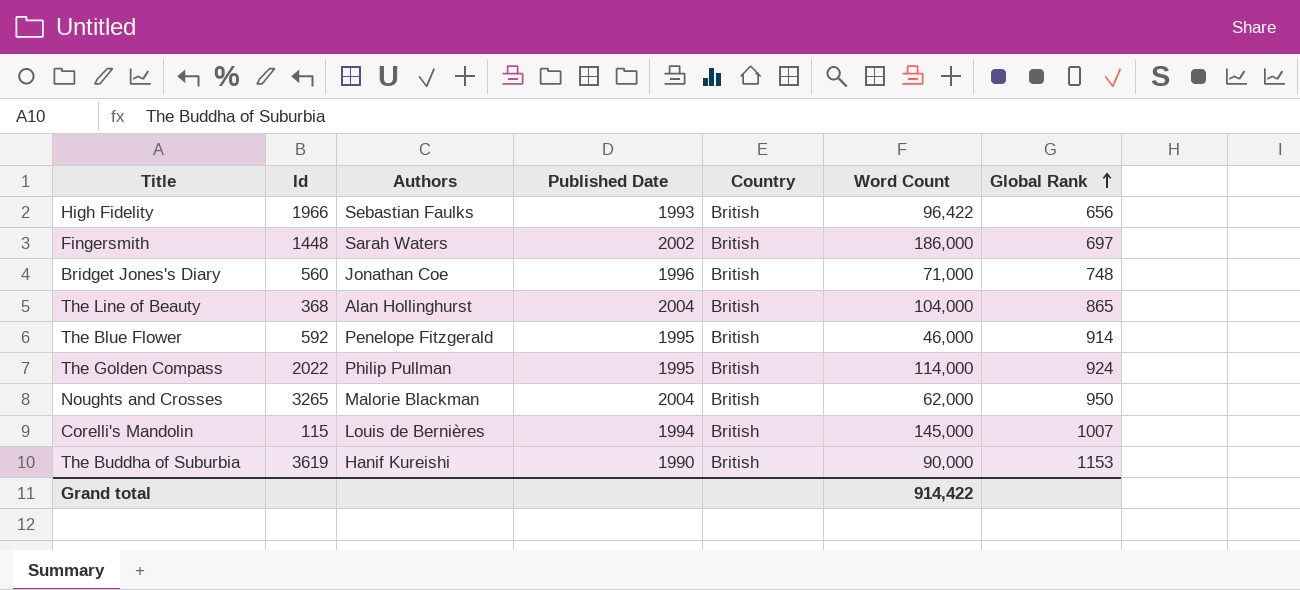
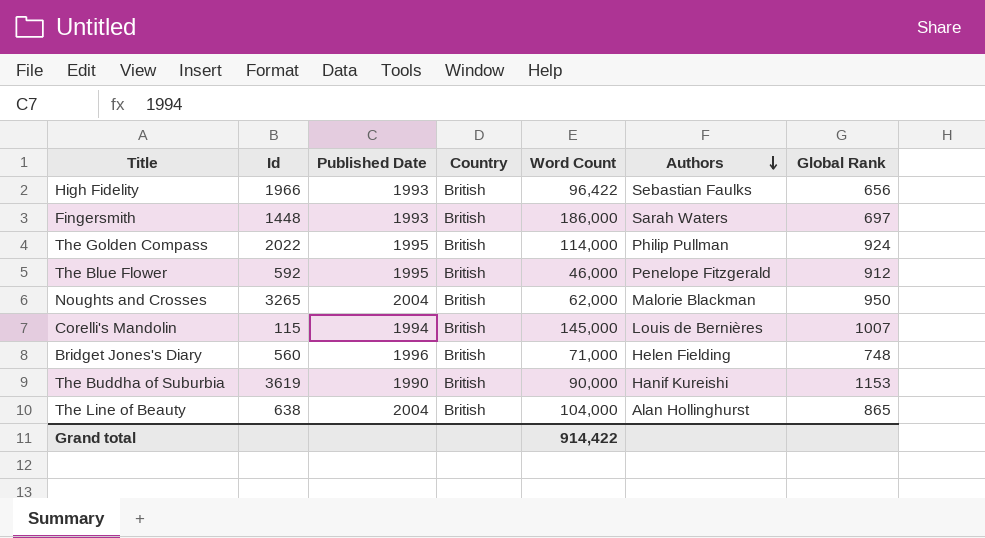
row order: Global Rank ascending -> Authors descending
column Authors | position: 3 -> 6
Fingersmith | Published Date: 2002 -> 1993
The Blue Flower | Global Rank: 914 -> 912
Bridget Jones's Diary | Authors: Jonathan Coe -> Helen Fielding
The Line of Beauty | Id: 368 -> 638

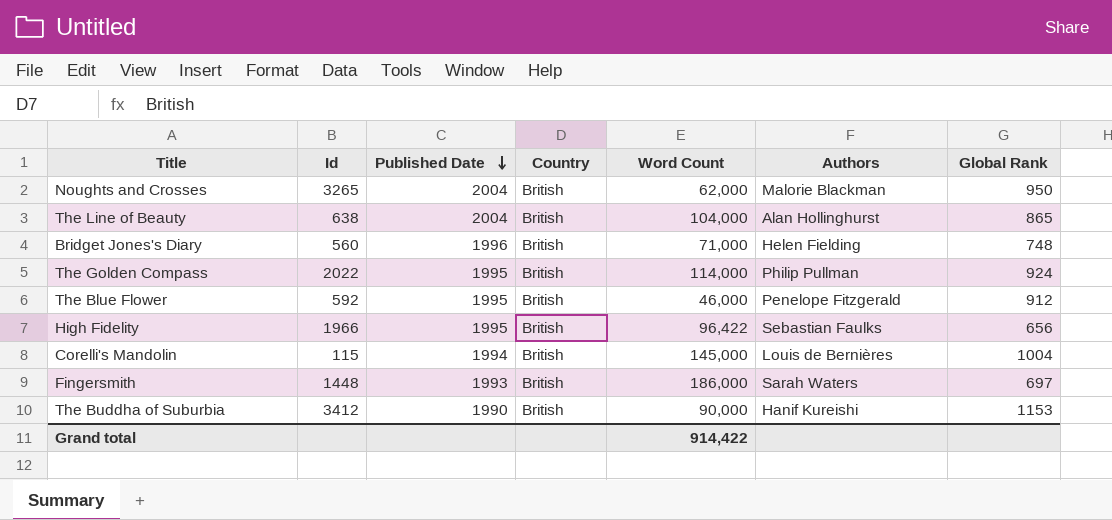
row order: Authors descending -> Published Date descending
High Fidelity | Published Date: 1993 -> 1995
Corelli's Mandolin | Global Rank: 1007 -> 1004
The Buddha of Suburbia | Id: 3619 -> 3412

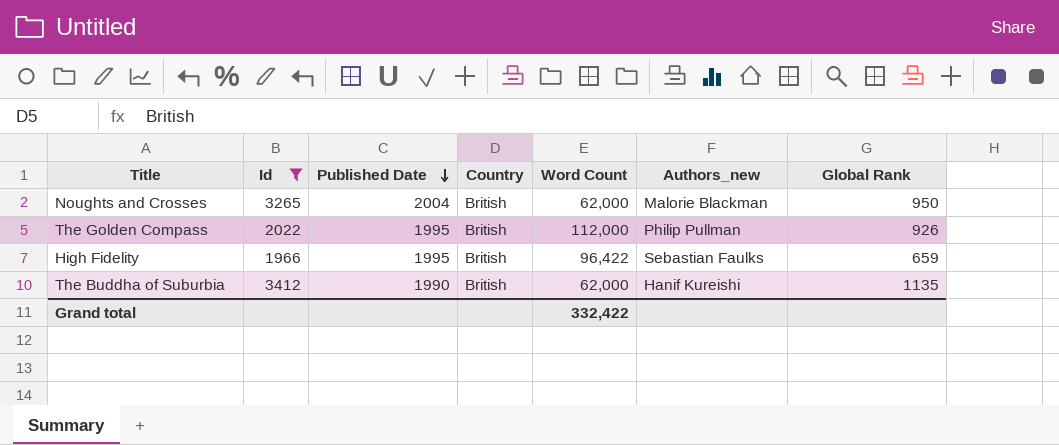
filter: none -> Id >= 1966
column name: Authors -> Authors_new
The Golden Compass | Word Count: 114,000 -> 112,000
The Golden Compass | Global Rank: 924 -> 926
High Fidelity | Global Rank: 656 -> 659
The Buddha of Suburbia | Word Count: 90,000 -> 62,000
The Buddha of Suburbia | Global Rank: 1153 -> 1135
Grand total | Word Count: 914,422 -> 332,422

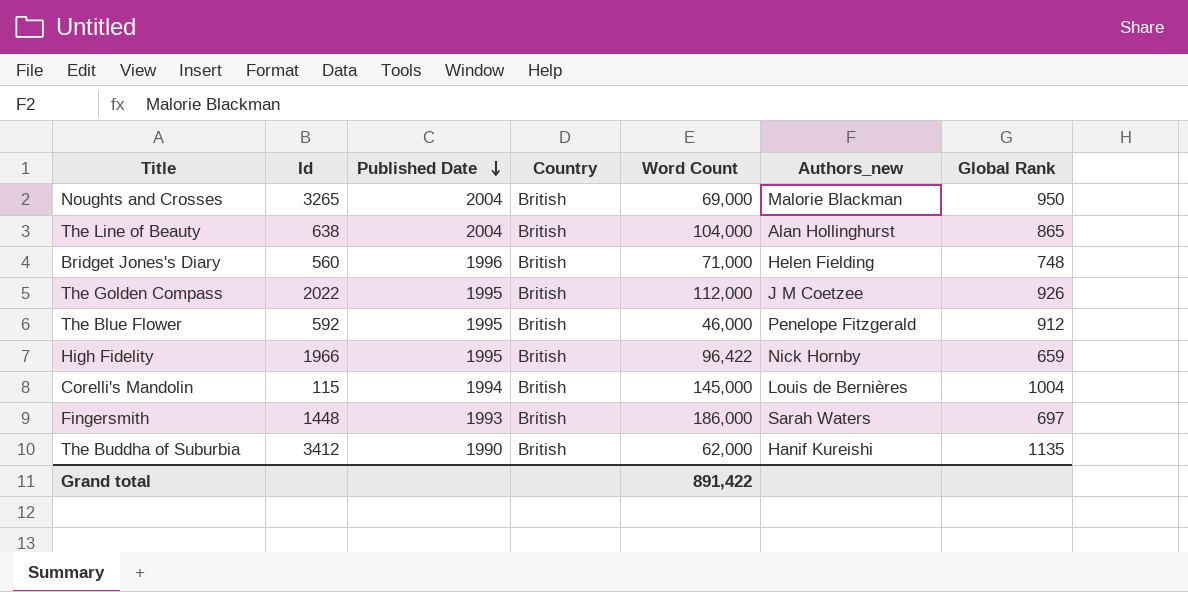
filter: Id >= 1966 -> none
Noughts and Crosses | Word Count: 62,000 -> 69,000
The Golden Compass | Authors_new: Philip Pullman -> J M Coetzee
High Fidelity | Authors_new: Sebastian Faulks -> Nick Hornby
Grand total | Word Count: 332,422 -> 891,422

